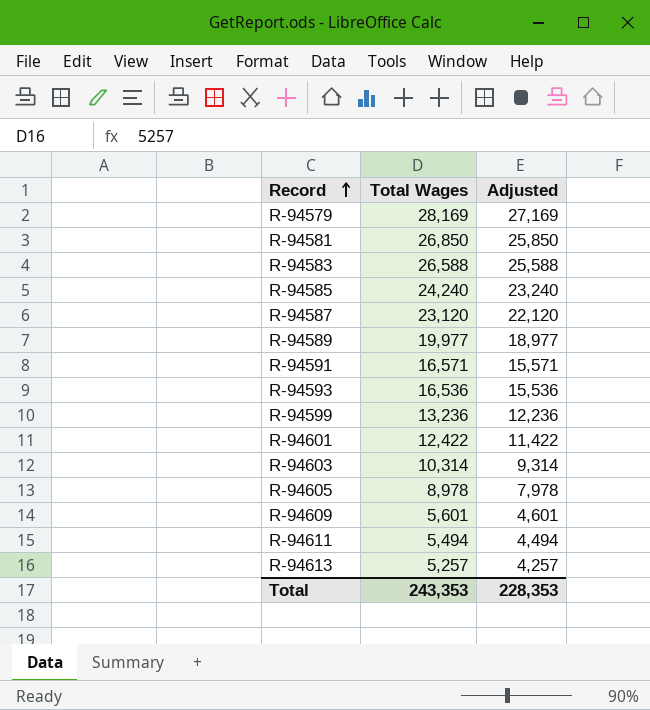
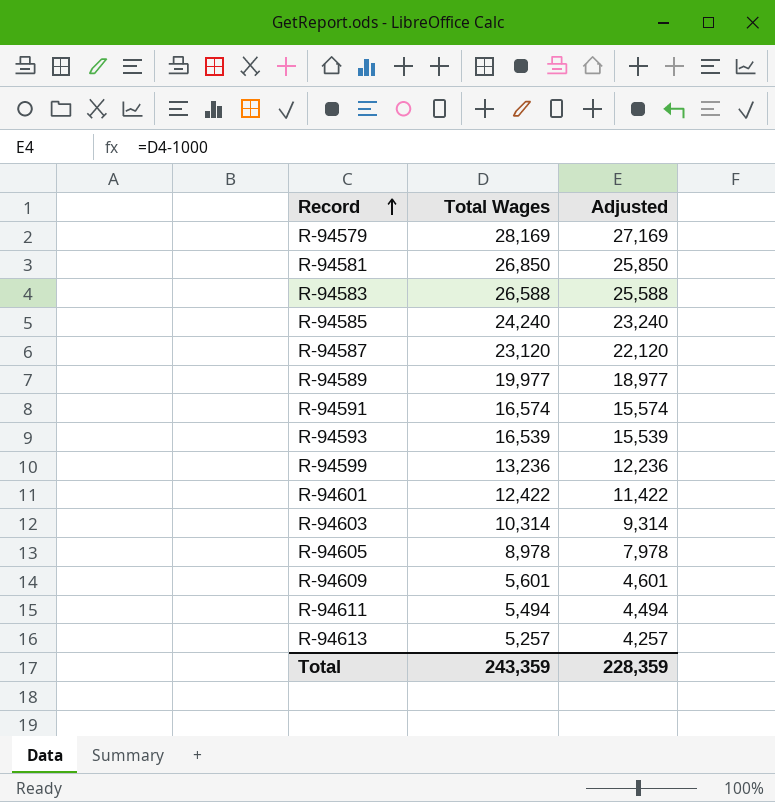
R-94591 | Total Wages: 16,571 -> 16,574
R-94591 | Adjusted: 15,571 -> 15,574
R-94593 | Total Wages: 16,536 -> 16,539
R-94593 | Adjusted: 15,536 -> 15,539
Total | Total Wages: 243,353 -> 243,359
Total | Adjusted: 228,353 -> 228,359

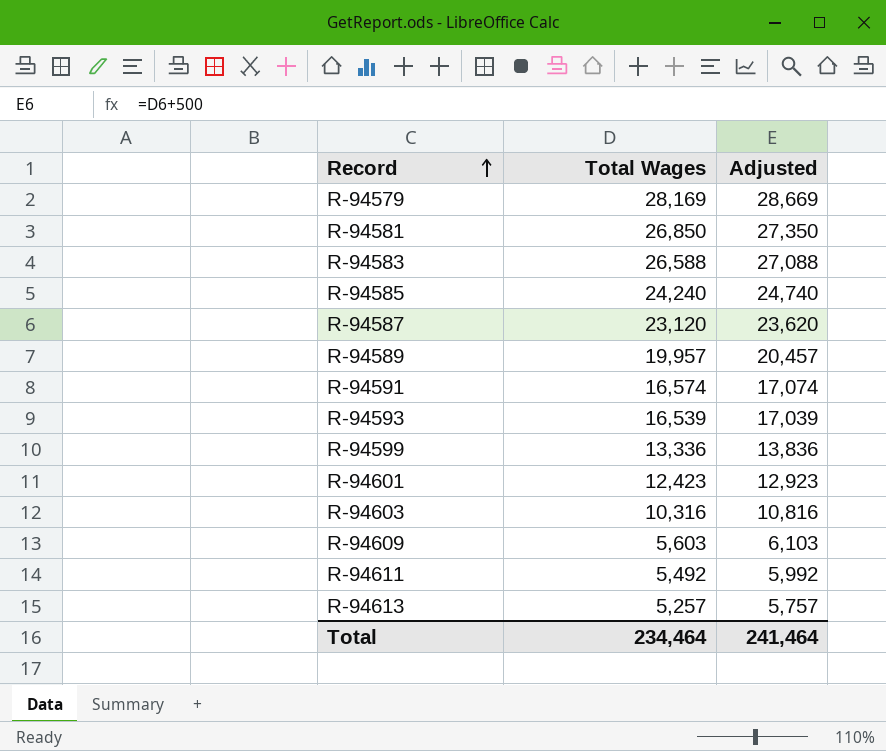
column Adjusted | formula: [Total Wages] - 1000 -> [Total Wages] + 500
row R-94605: 8,978 | 7,978 -> none
R-94589 | Total Wages: 19,977 -> 19,957
R-94599 | Total Wages: 13,236 -> 13,336
R-94601 | Total Wages: 12,422 -> 12,423
R-94603 | Total Wages: 10,314 -> 10,316
R-94609 | Total Wages: 5,601 -> 5,603
R-94611 | Total Wages: 5,494 -> 5,492
Total | Total Wages: 243,359 -> 234,464
Total | Adjusted: 228,359 -> 241,464

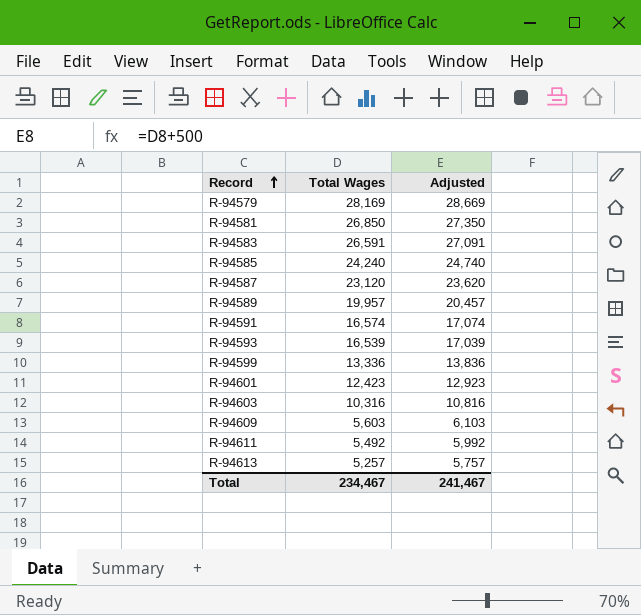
R-94583 | Total Wages: 26,588 -> 26,591
R-94583 | Adjusted: 27,088 -> 27,091
Total | Total Wages: 234,464 -> 234,467
Total | Adjusted: 241,464 -> 241,467

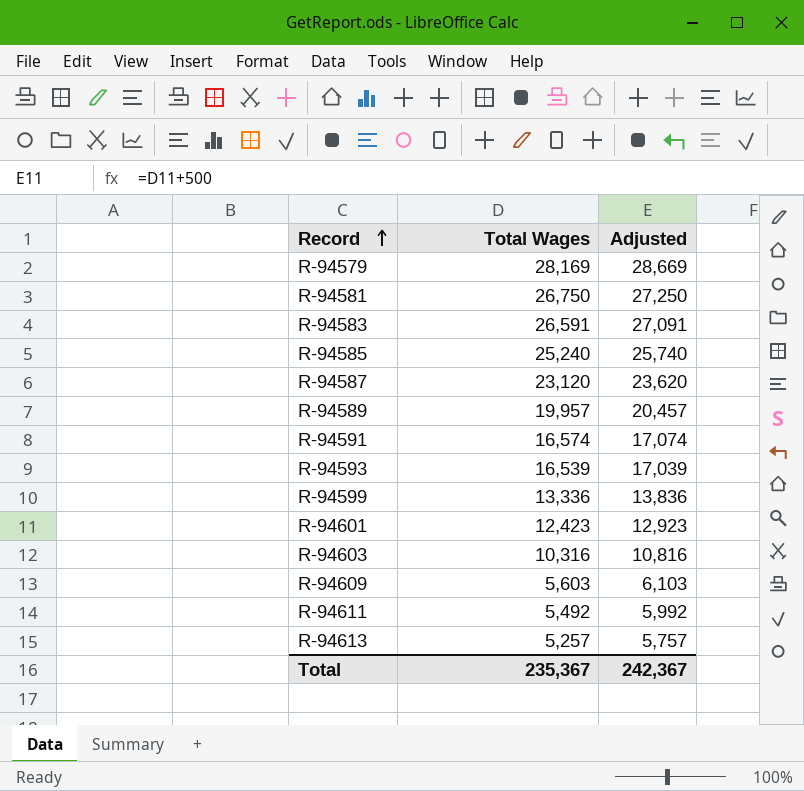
R-94581 | Total Wages: 26,850 -> 26,750
R-94581 | Adjusted: 27,350 -> 27,250
R-94585 | Total Wages: 24,240 -> 25,240
R-94585 | Adjusted: 24,740 -> 25,740
Total | Total Wages: 234,467 -> 235,367
Total | Adjusted: 241,467 -> 242,367

